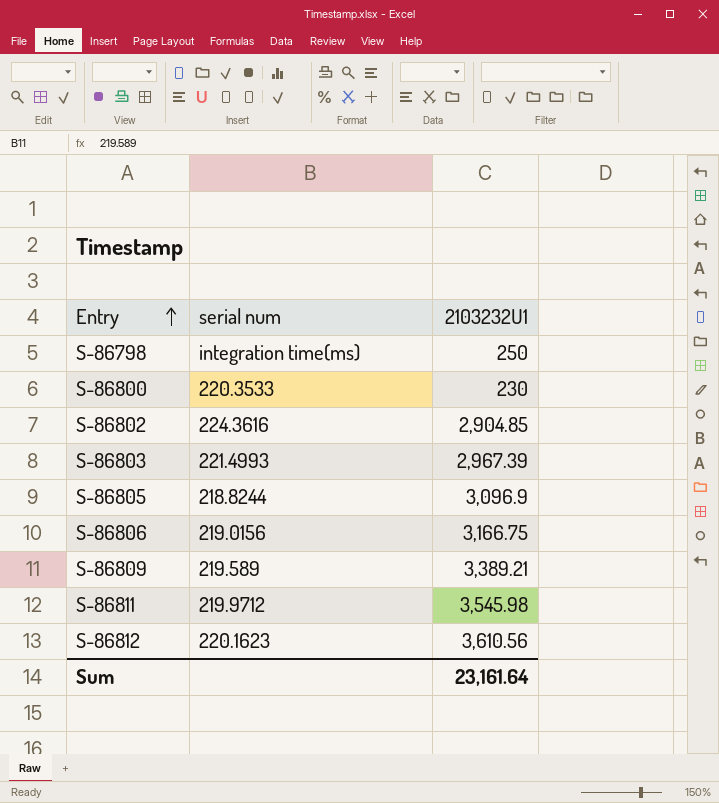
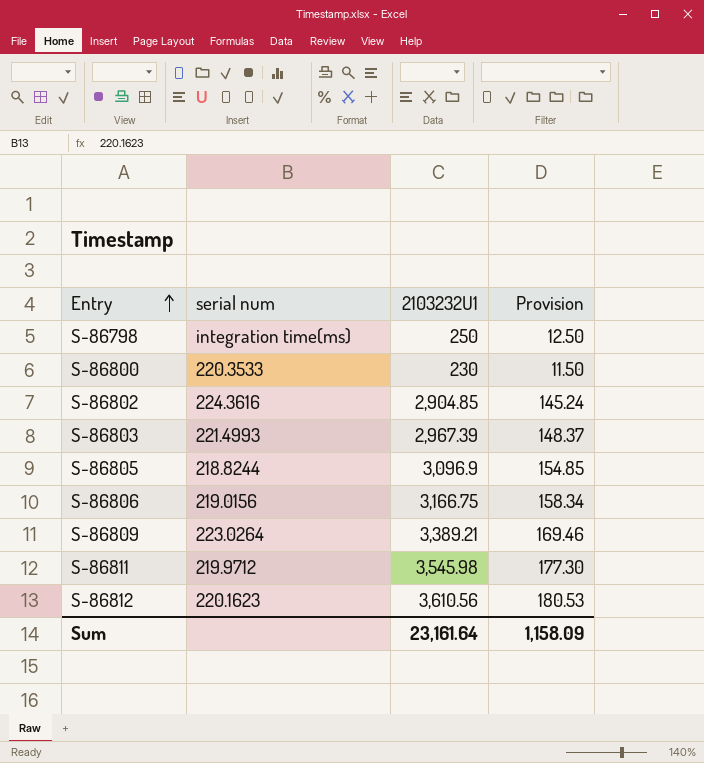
column Provision | formula: none -> [2103232U1] * 0.05
S-86809 | serial num: 219.589 -> 223.0264

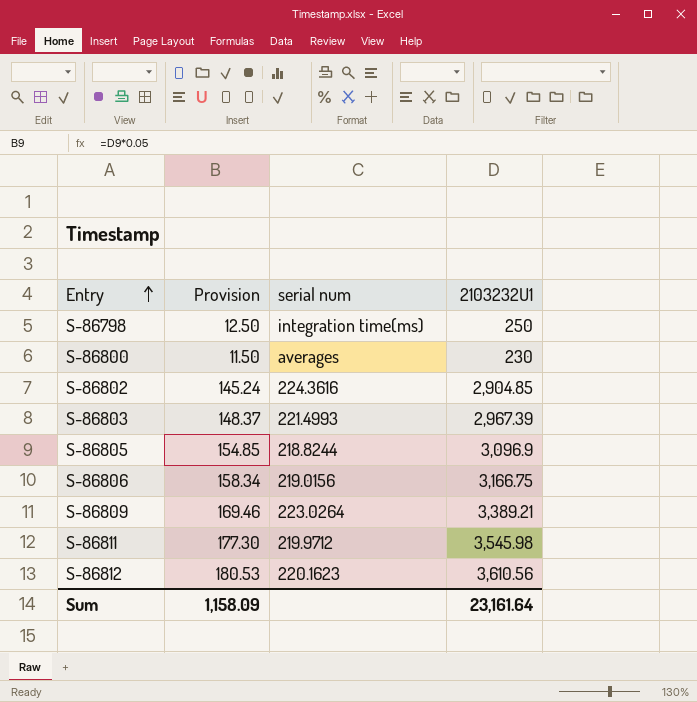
column Provision | position: 4 -> 2
S-86800 | serial num: 220.3533 -> averages

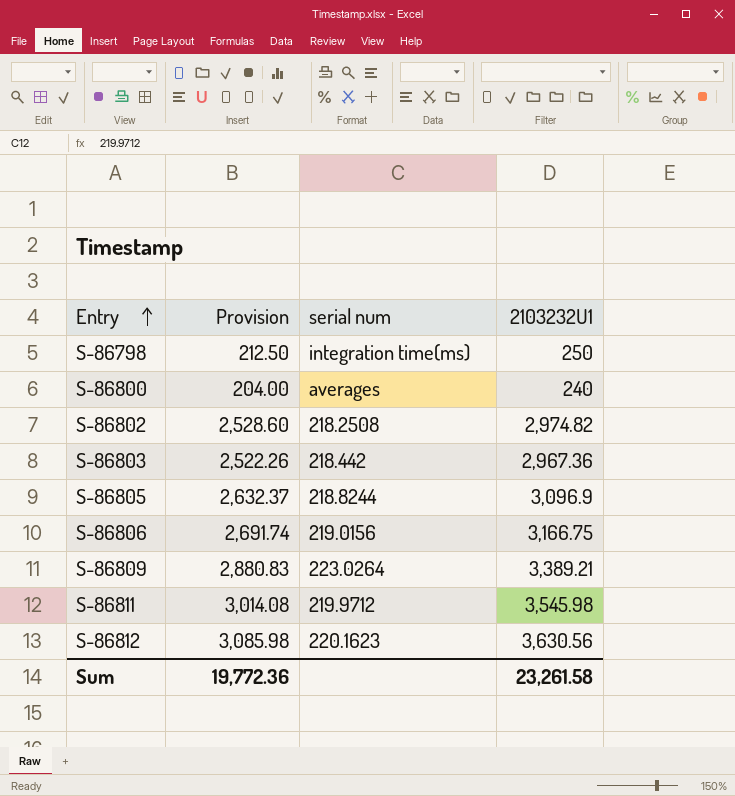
column Provision | formula: [2103232U1] * 0.05 -> [2103232U1] * 0.85
S-86800 | 2103232U1: 230 -> 240
S-86802 | serial num: 224.3616 -> 218.2508
S-86802 | 2103232U1: 2,904.85 -> 2,974.82
S-86803 | serial num: 221.4993 -> 218.442
S-86803 | 2103232U1: 2,967.39 -> 2,967.36
S-86812 | 2103232U1: 3,610.56 -> 3,630.56
Sum | Provision: 1,158.09 -> 19,772.36
Sum | 2103232U1: 23,161.64 -> 23,261.58

